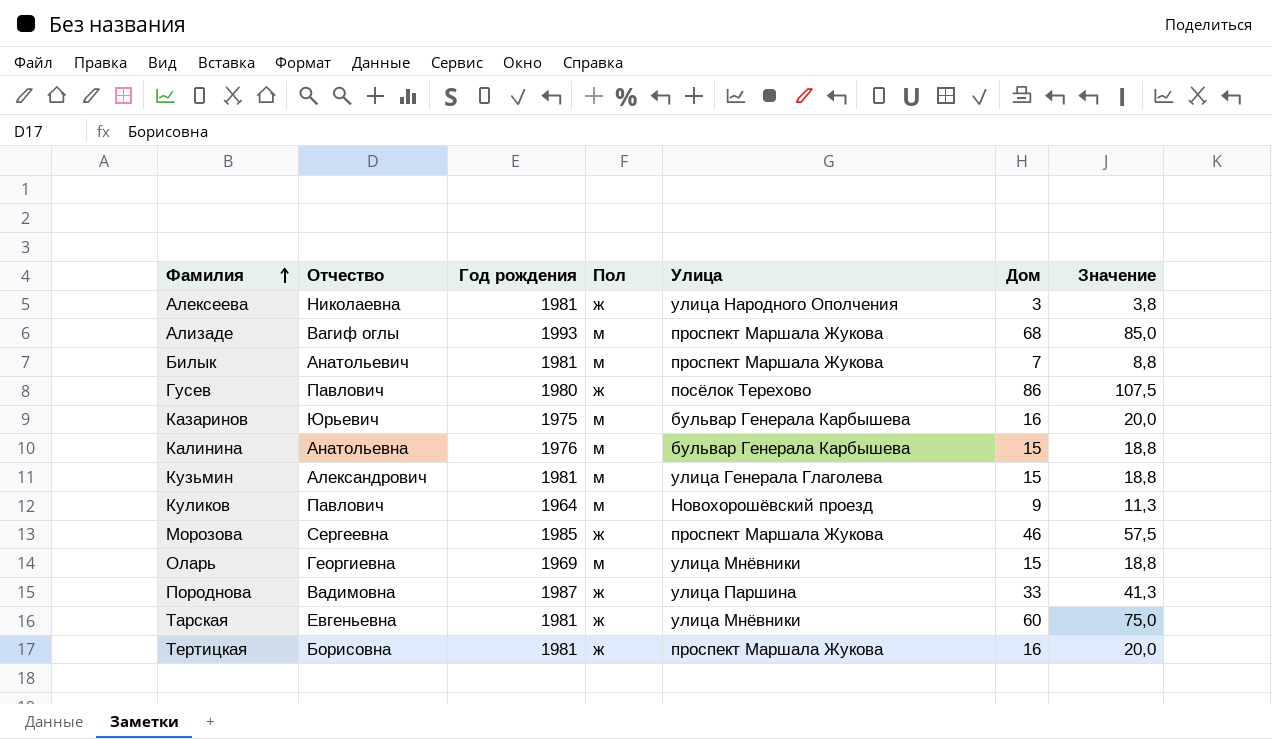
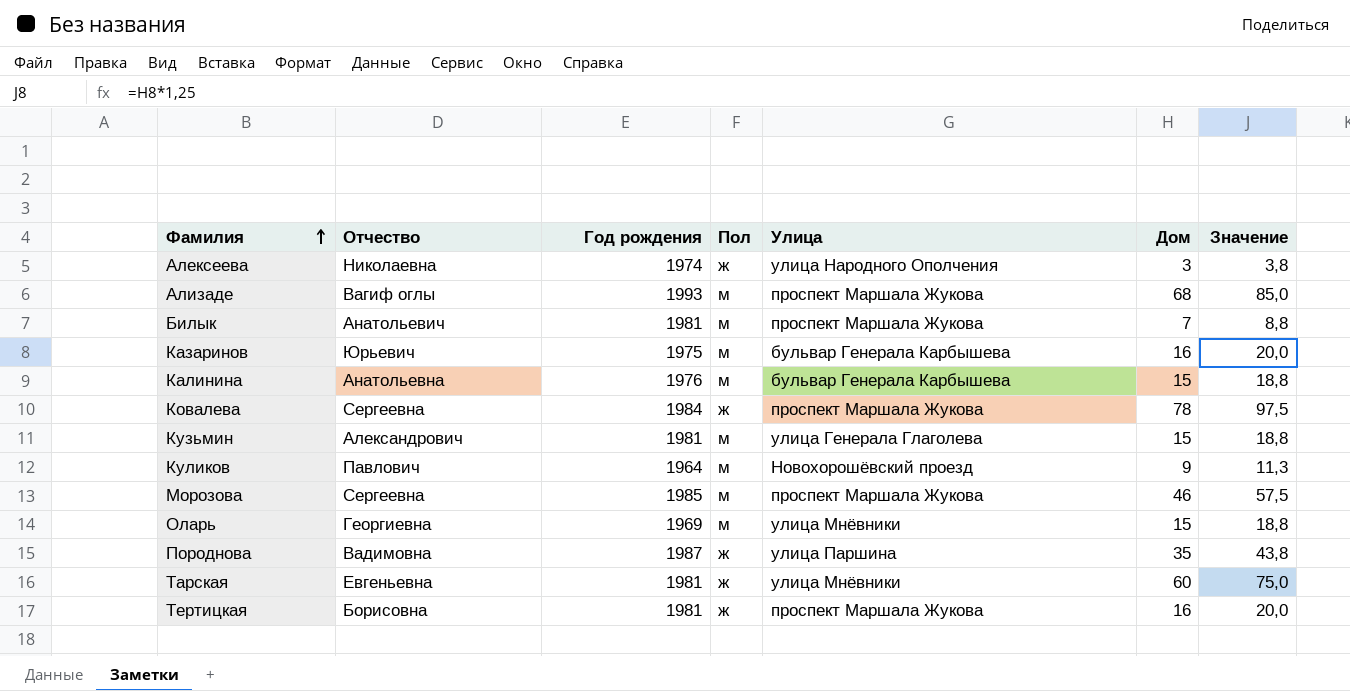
row Гусев: Павлович | 1980 | ж | посёлок Терехово | 86 | 107,5 -> none
Алексеева | Год рождения: 1981 -> 1974
row Ковалева: none -> Сергеевна | 1984 | ж | проспект Маршала Жукова | 78 | 97,5
Морозова | Пол: ж -> м
Породнова | Дом: 33 -> 35
Породнова | Значение: 41,3 -> 43,8

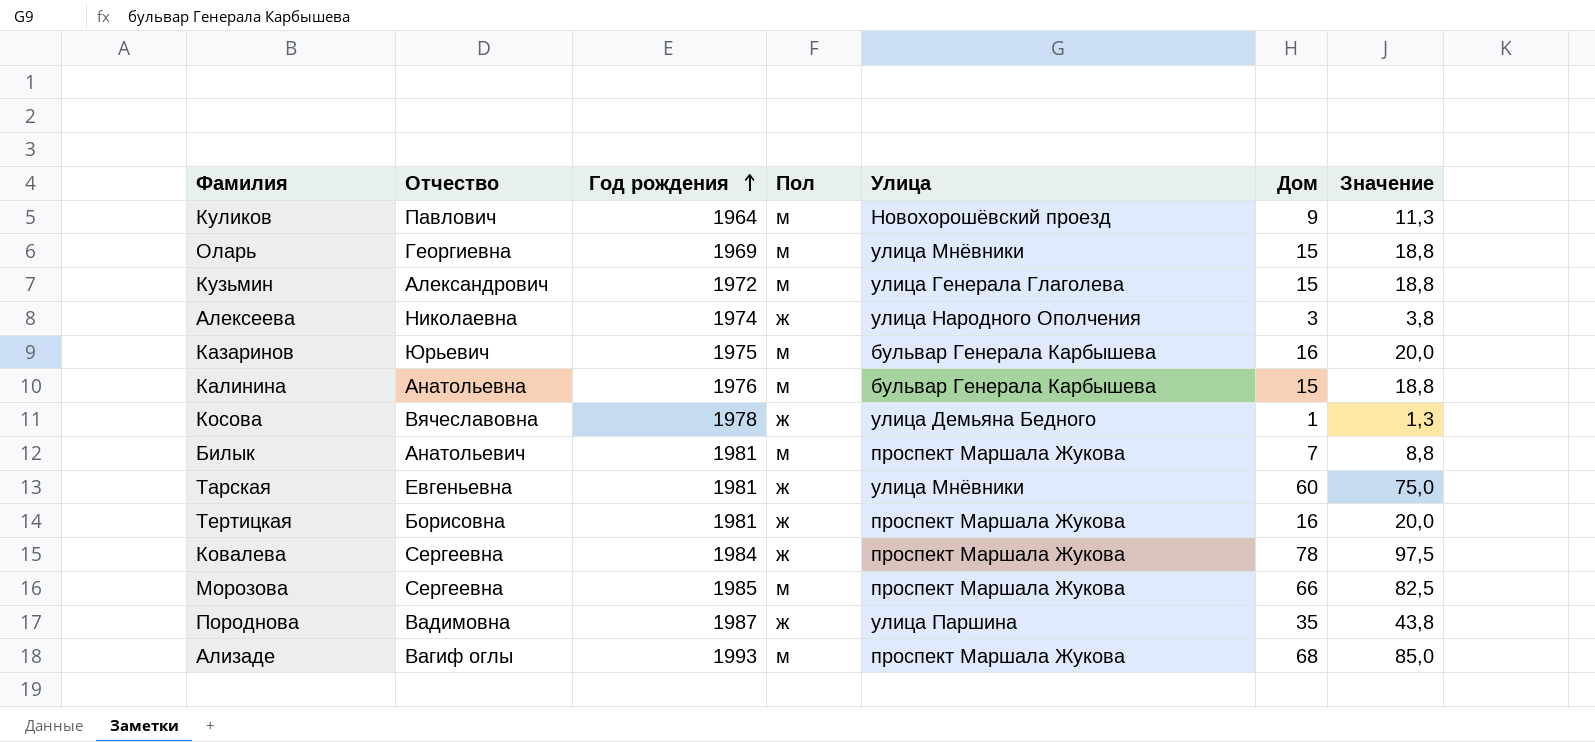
row order: Фамилия ascending -> Год рождения ascending
Кузьмин | Год рождения: 1981 -> 1972
row Косова: none -> Вячеславовна | 1978 | ж | улица Демьяна Бедного | 1 | 1,3
Морозова | Дом: 46 -> 66
Морозова | Значение: 57,5 -> 82,5

